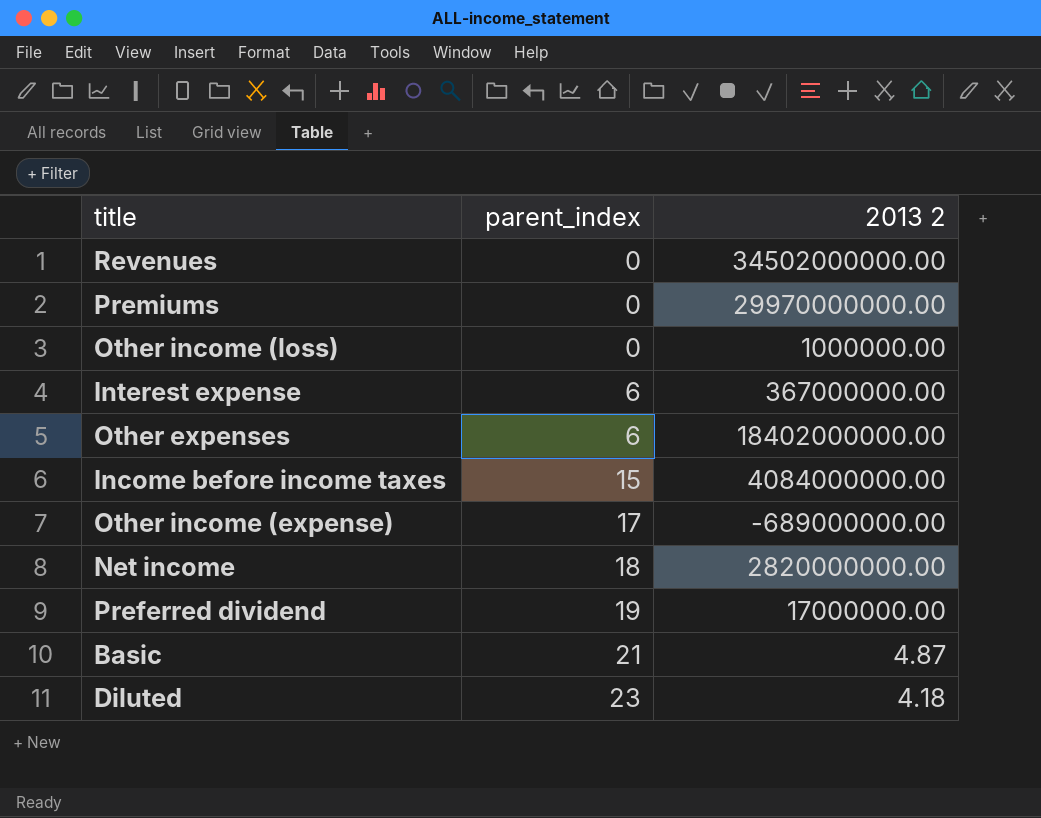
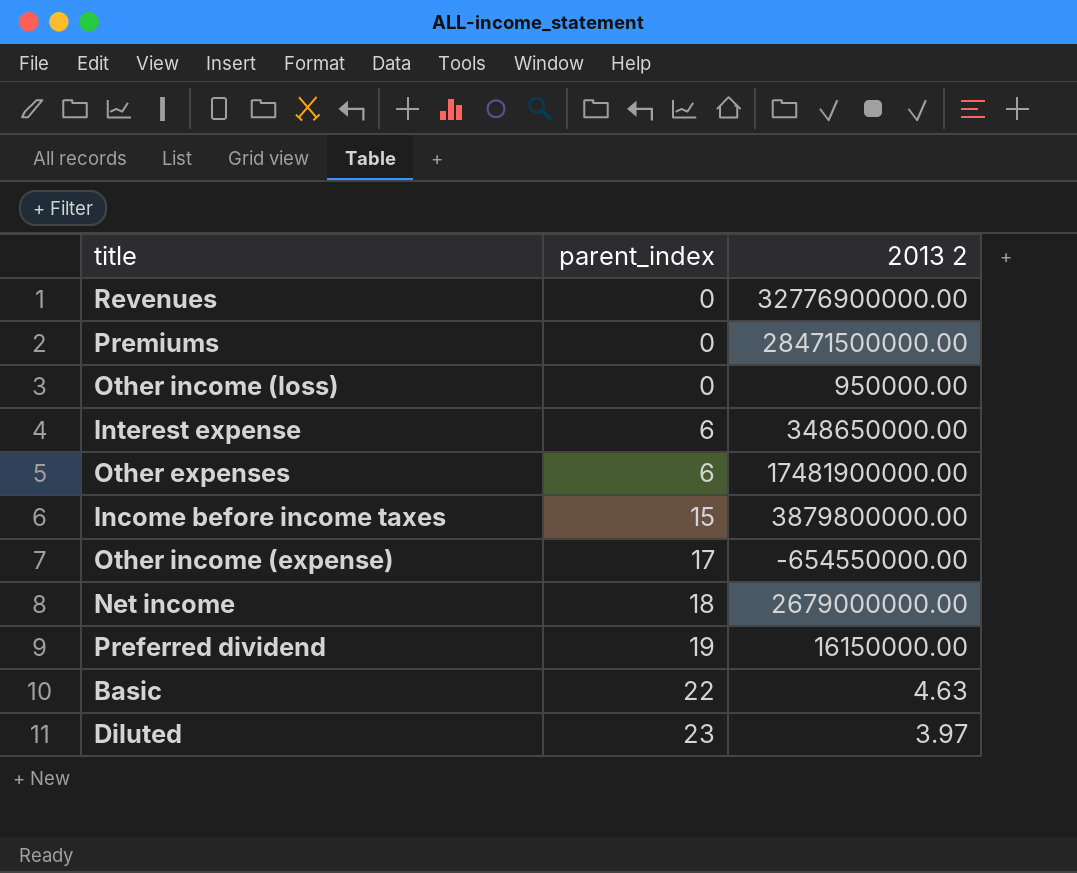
Revenues | 2013 2: 34502000000.00 -> 32776900000.00
Premiums | 2013 2: 29970000000.00 -> 28471500000.00
Other income (loss) | 2013 2: 1000000.00 -> 950000.00
Interest expense | 2013 2: 367000000.00 -> 348650000.00
Other expenses | 2013 2: 18402000000.00 -> 17481900000.00
Income before income taxes | 2013 2: 4084000000.00 -> 3879800000.00
Other income (expense) | 2013 2: -689000000.00 -> -654550000.00
Net income | 2013 2: 2820000000.00 -> 2679000000.00
Preferred dividend | 2013 2: 17000000.00 -> 16150000.00
Basic | parent_index: 21 -> 22
Basic | 2013 2: 4.87 -> 4.63
Diluted | 2013 2: 4.18 -> 3.97

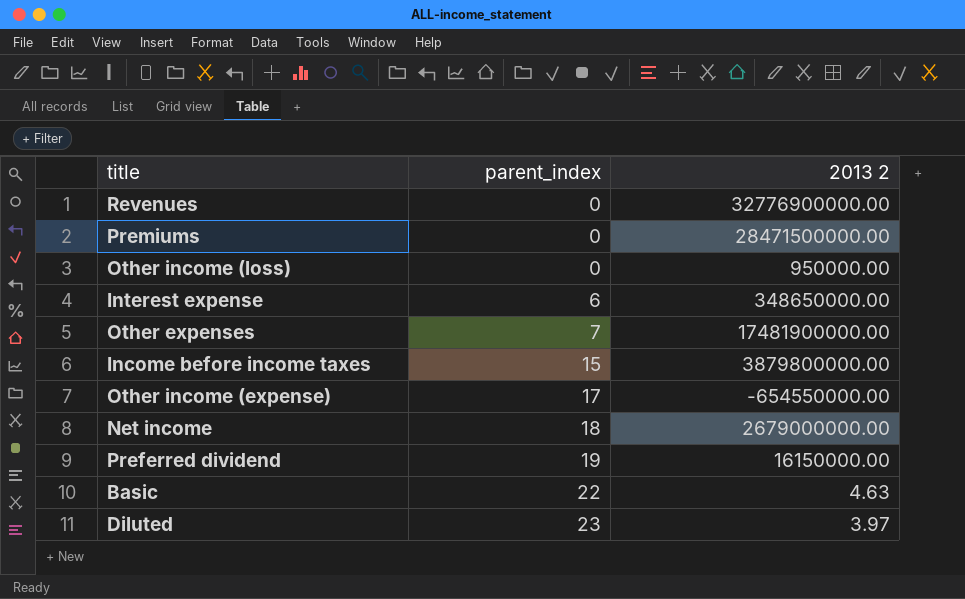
Other expenses | parent_index: 6 -> 7

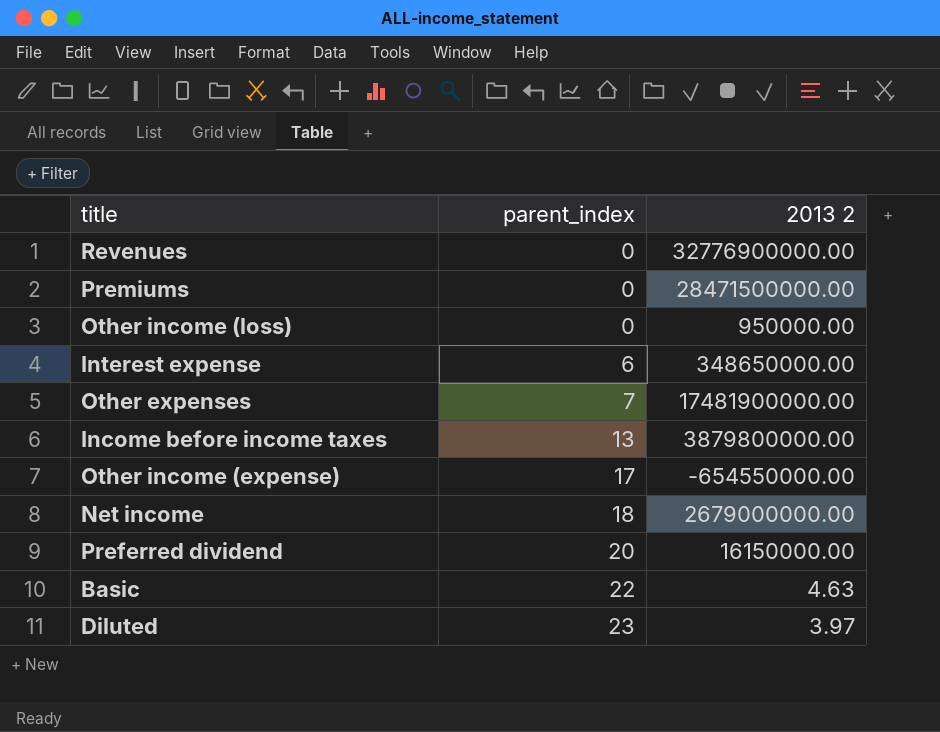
Income before income taxes | parent_index: 15 -> 13
Preferred dividend | parent_index: 19 -> 20

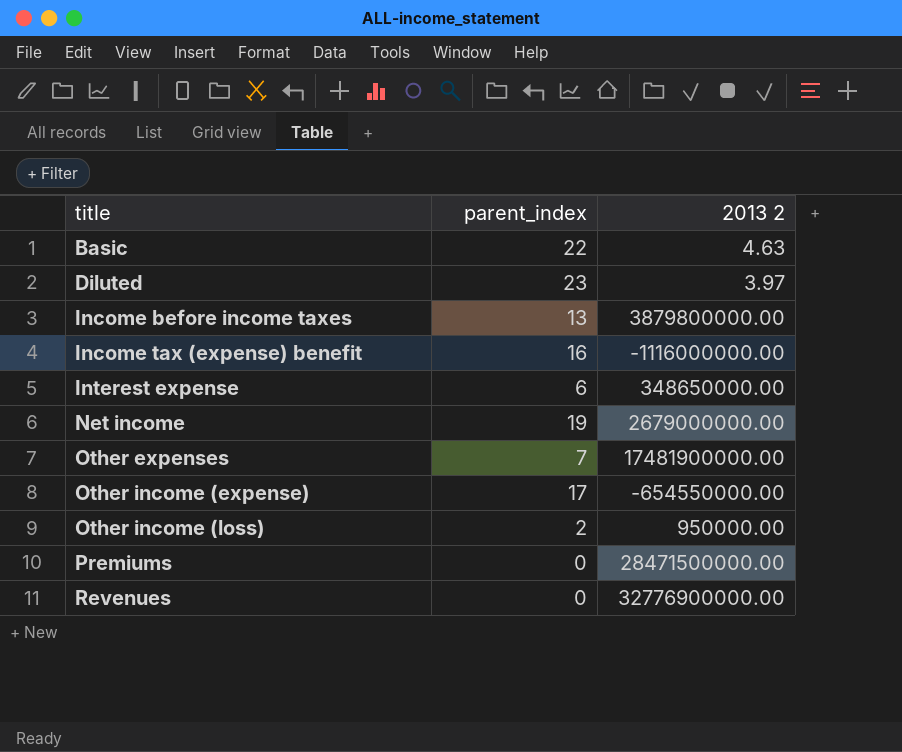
row order: parent_index ascending -> title ascending
row Preferred dividend: 20 | 16150000.00 -> none
row Income tax (expense) benefit: none -> 16 | -1116000000.00
Net income | parent_index: 18 -> 19
Other income (loss) | parent_index: 0 -> 2

